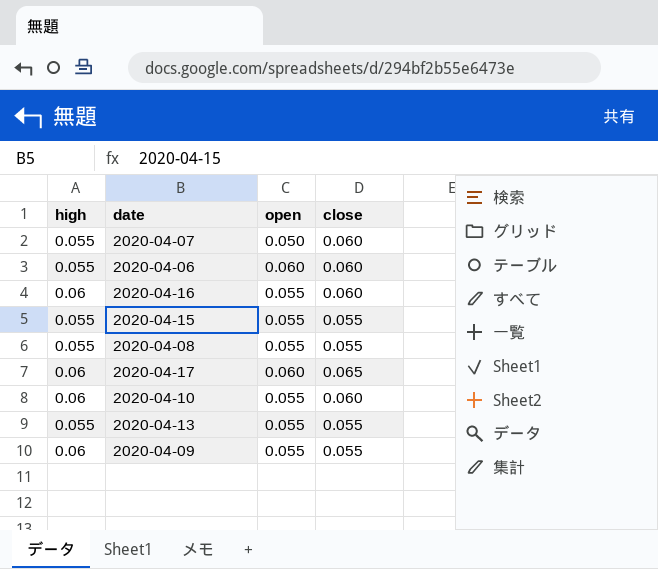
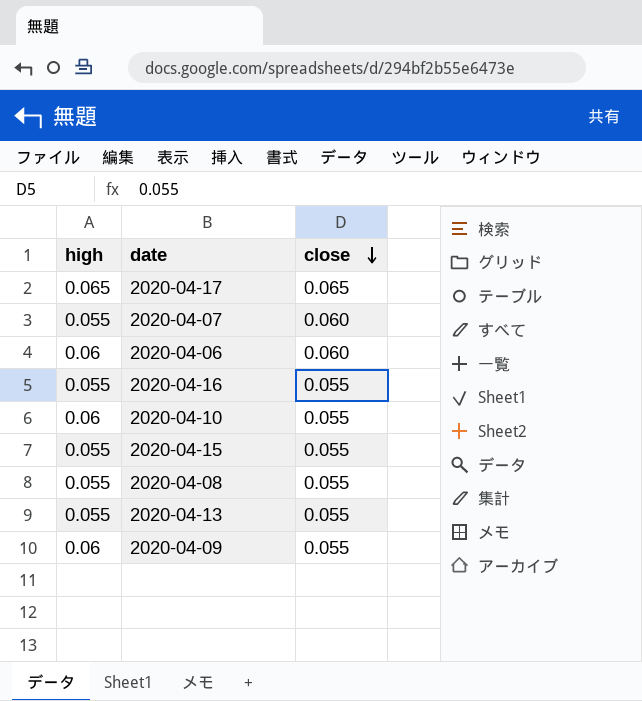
row order: none -> close descending
column open | position: 3 -> none
2020-04-17 | high: 0.06 -> 0.065
2020-04-06 | high: 0.055 -> 0.06
2020-04-16 | high: 0.06 -> 0.055
2020-04-16 | close: 0.060 -> 0.055
2020-04-10 | close: 0.060 -> 0.055

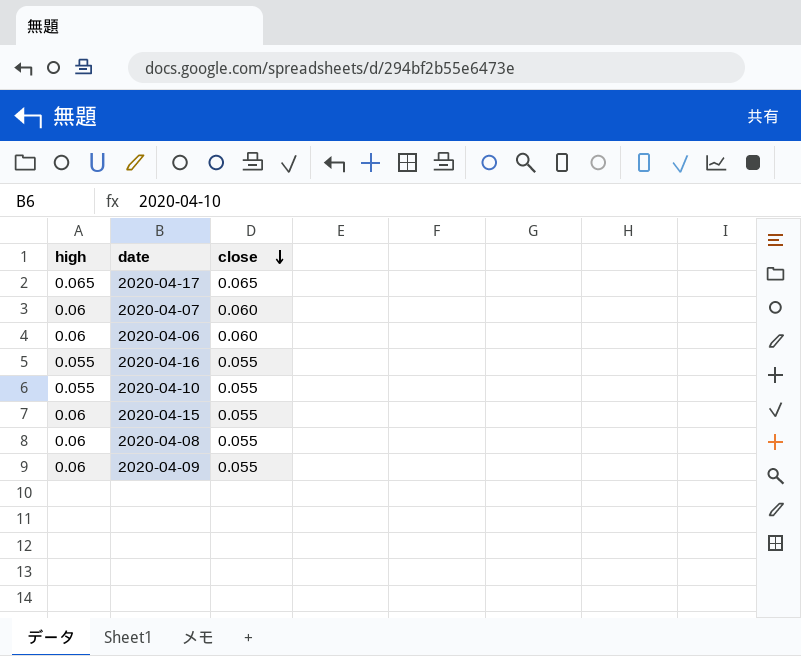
row 2020-04-13: 0.055 | 0.055 -> none
2020-04-07 | high: 0.055 -> 0.06
2020-04-10 | high: 0.06 -> 0.055
2020-04-15 | high: 0.055 -> 0.06
2020-04-08 | high: 0.055 -> 0.06

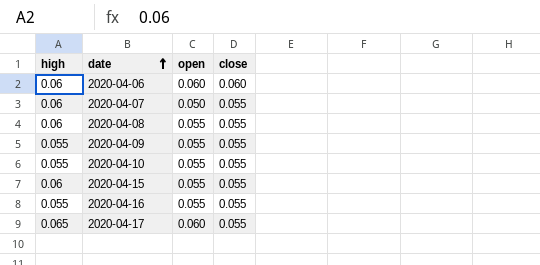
row order: close descending -> date ascending
column open | position: none -> 3
2020-04-07 | close: 0.060 -> 0.055
2020-04-09 | high: 0.06 -> 0.055
2020-04-17 | close: 0.065 -> 0.055

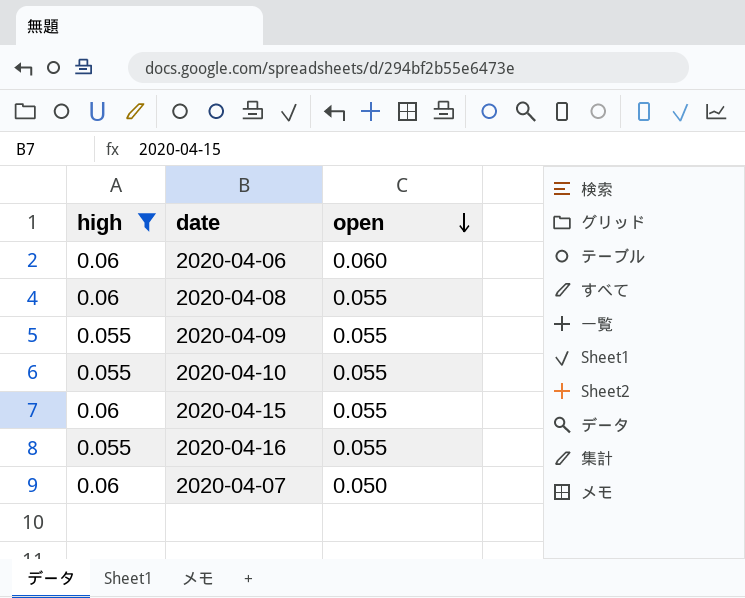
filter: none -> high != 0.065
row order: date ascending -> open descending
column close | position: 4 -> none

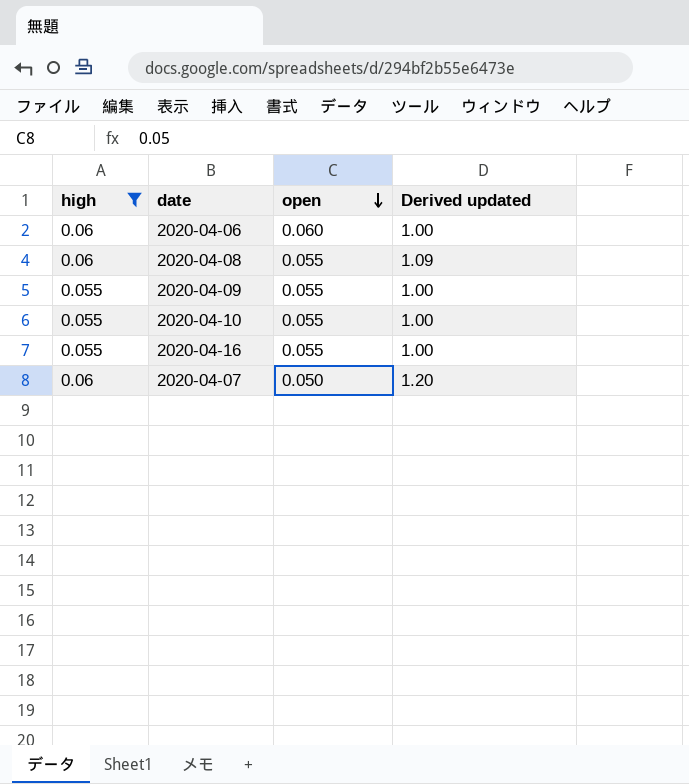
column Derived updated | formula: none -> [high] / [open]
row 2020-04-15: 0.06 | 0.055 -> none

